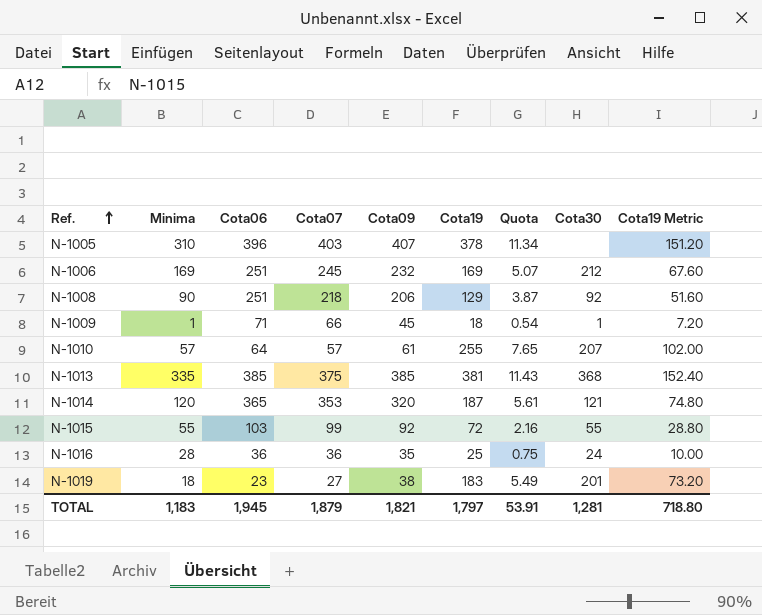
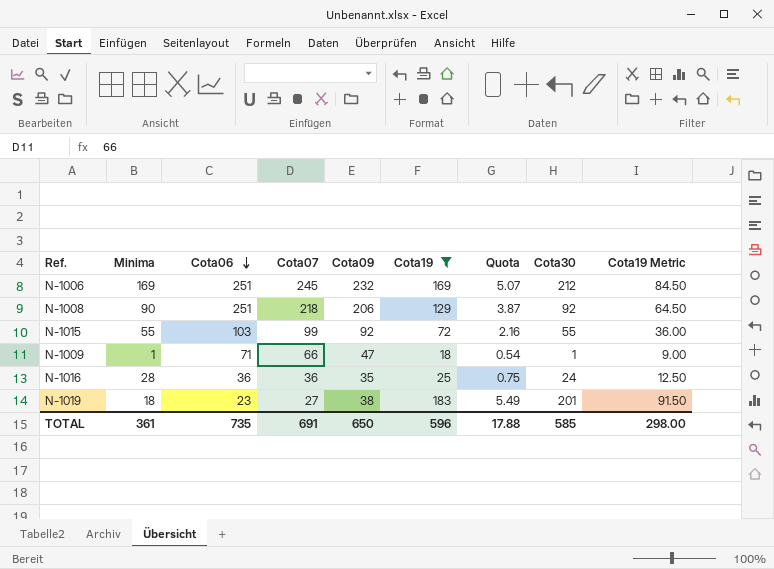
filter: none -> Cota19 <= 183
row order: Ref. ascending -> Cota06 descending
column Cota19 Metric | formula: [Cota19] * 0.4 -> [Cota19] * 0.5
N-1009 | Cota09: 45 -> 47
TOTAL | Minima: 1,183 -> 361
TOTAL | Cota06: 1,945 -> 735
TOTAL | Cota07: 1,879 -> 691
TOTAL | Cota09: 1,821 -> 650
TOTAL | Cota19: 1,797 -> 596
TOTAL | Quota: 53.91 -> 17.88
TOTAL | Cota30: 1,281 -> 585
TOTAL | Cota19 Metric: 718.80 -> 298.00

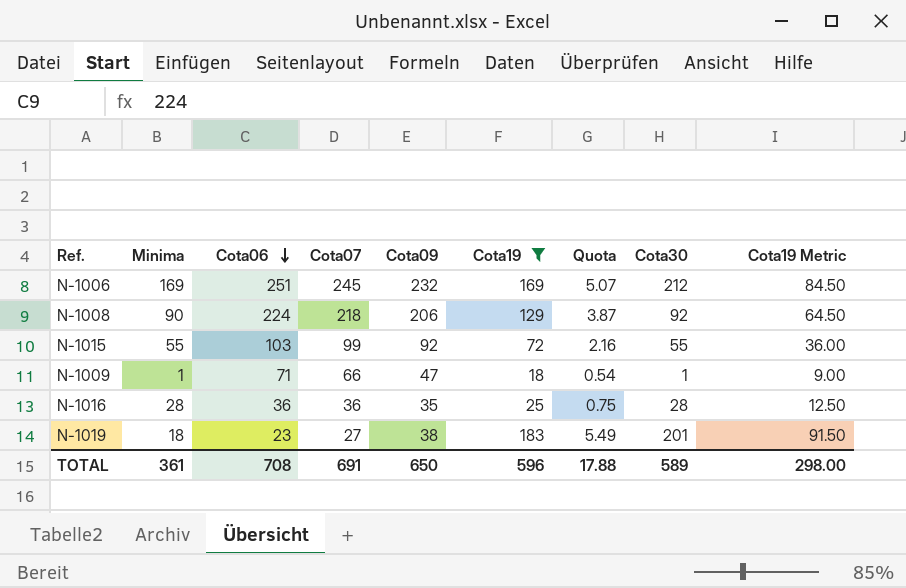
N-1008 | Cota06: 251 -> 224
N-1016 | Cota30: 24 -> 28
TOTAL | Cota06: 735 -> 708
TOTAL | Cota30: 585 -> 589

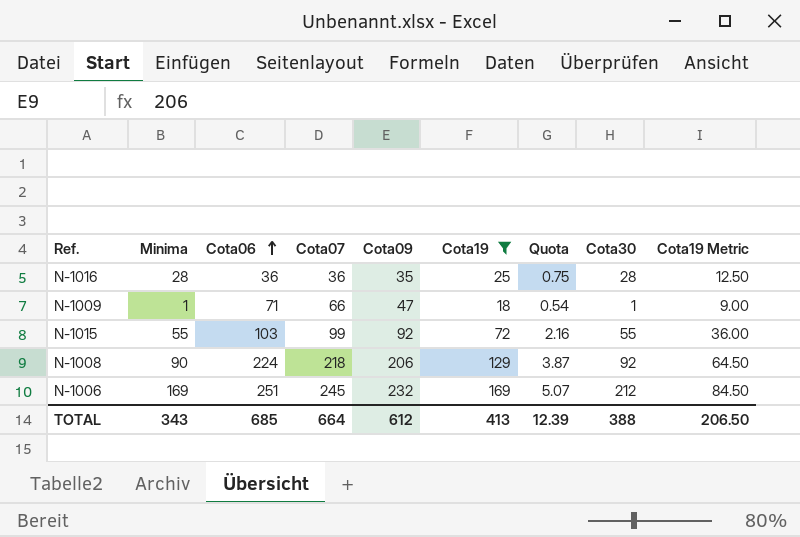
row order: Cota06 descending -> Cota06 ascending
row N-1019: 18 | 23 | 27 | 38 | 183 | 5.49 | 201 | 91.50 -> none
TOTAL | Minima: 361 -> 343
TOTAL | Cota06: 708 -> 685
TOTAL | Cota07: 691 -> 664
TOTAL | Cota09: 650 -> 612
TOTAL | Cota19: 596 -> 413
TOTAL | Quota: 17.88 -> 12.39
TOTAL | Cota30: 589 -> 388
TOTAL | Cota19 Metric: 298.00 -> 206.50

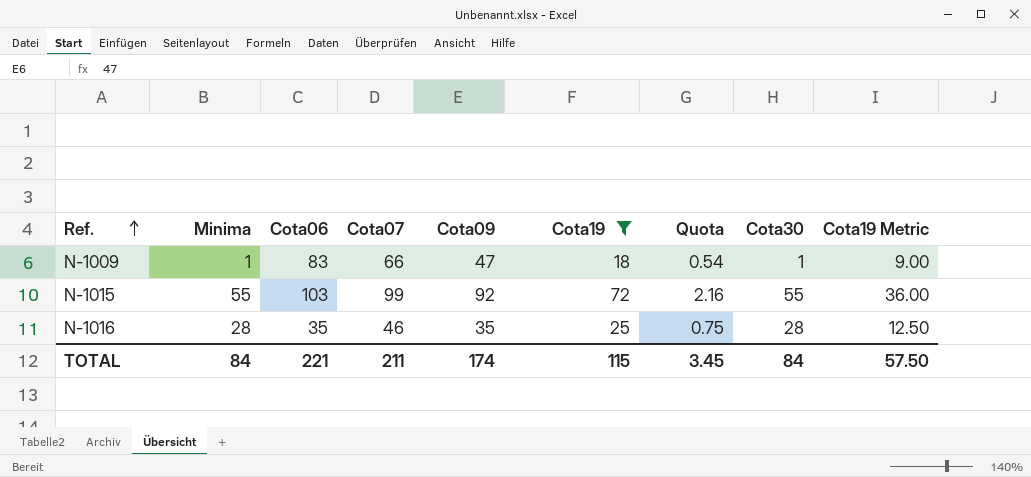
row order: Cota06 ascending -> Ref. ascending
row N-1008: 90 | 224 | 218 | 206 | 129 | 3.87 | 92 | 64.50 -> none
row N-1006: 169 | 251 | 245 | 232 | 169 | 5.07 | 212 | 84.50 -> none
N-1009 | Cota06: 71 -> 83
N-1016 | Cota06: 36 -> 35
N-1016 | Cota07: 36 -> 46
TOTAL | Minima: 343 -> 84
TOTAL | Cota06: 685 -> 221
TOTAL | Cota07: 664 -> 211
TOTAL | Cota09: 612 -> 174
TOTAL | Cota19: 413 -> 115
TOTAL | Quota: 12.39 -> 3.45
TOTAL | Cota30: 388 -> 84
TOTAL | Cota19 Metric: 206.50 -> 57.50

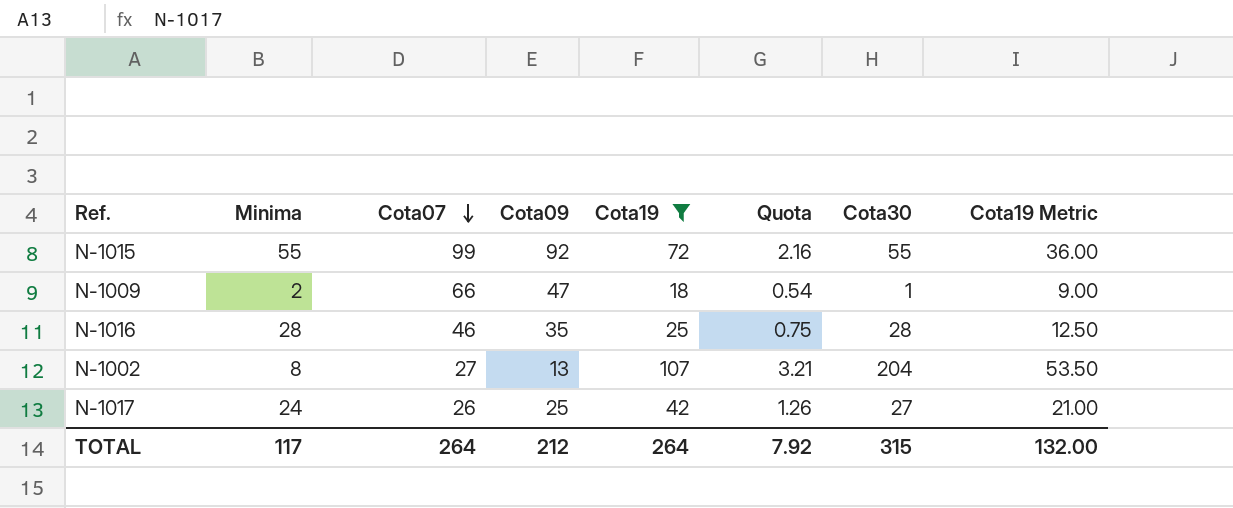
row order: Ref. ascending -> Cota07 descending
column Cota06 | position: 3 -> none
N-1009 | Minima: 1 -> 2
row N-1002: none -> 8 | 27 | 13 | 107 | 3.21 | 204 | 53.50
row N-1017: none -> 24 | 26 | 25 | 42 | 1.26 | 27 | 21.00
TOTAL | Minima: 84 -> 117
TOTAL | Cota07: 211 -> 264
TOTAL | Cota09: 174 -> 212
TOTAL | Cota19: 115 -> 264
TOTAL | Quota: 3.45 -> 7.92
TOTAL | Cota30: 84 -> 315
TOTAL | Cota19 Metric: 57.50 -> 132.00

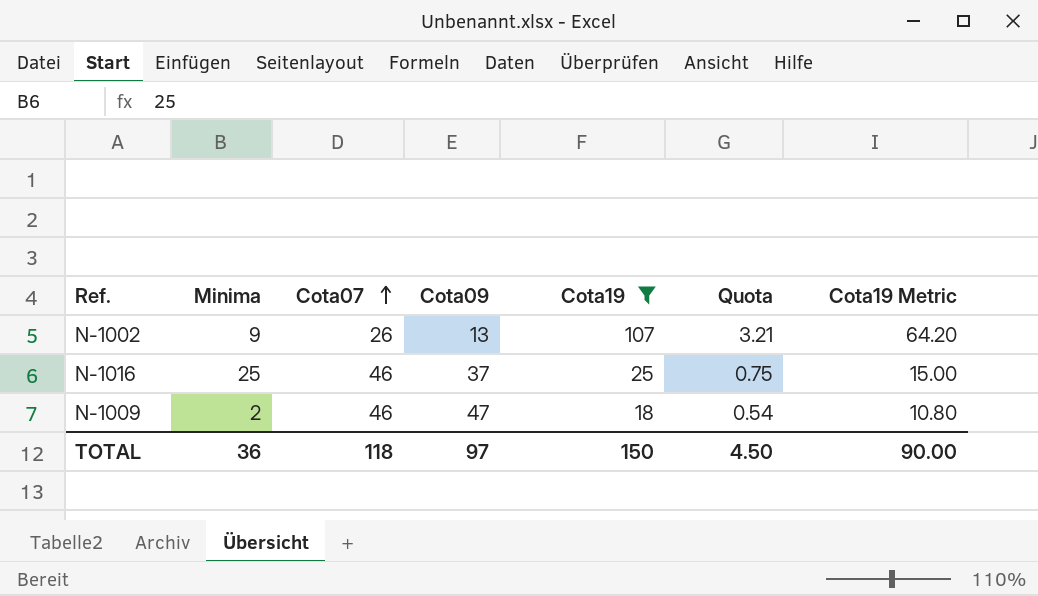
row order: Cota07 descending -> Cota07 ascending
column Cota30 | position: 7 -> none
column Cota19 Metric | formula: [Cota19] * 0.5 -> [Cota19] * 0.6
row N-1015: 55 | 99 | 92 | 72 | 2.16 | 55 | 36.00 -> none
row N-1017: 24 | 26 | 25 | 42 | 1.26 | 27 | 21.00 -> none
N-1002 | Minima: 8 -> 9
N-1002 | Cota07: 27 -> 26
N-1016 | Minima: 28 -> 25
N-1016 | Cota09: 35 -> 37
N-1009 | Cota07: 66 -> 46
TOTAL | Minima: 117 -> 36
TOTAL | Cota07: 264 -> 118
TOTAL | Cota09: 212 -> 97
TOTAL | Cota19: 264 -> 150
TOTAL | Quota: 7.92 -> 4.50
TOTAL | Cota19 Metric: 132.00 -> 90.00

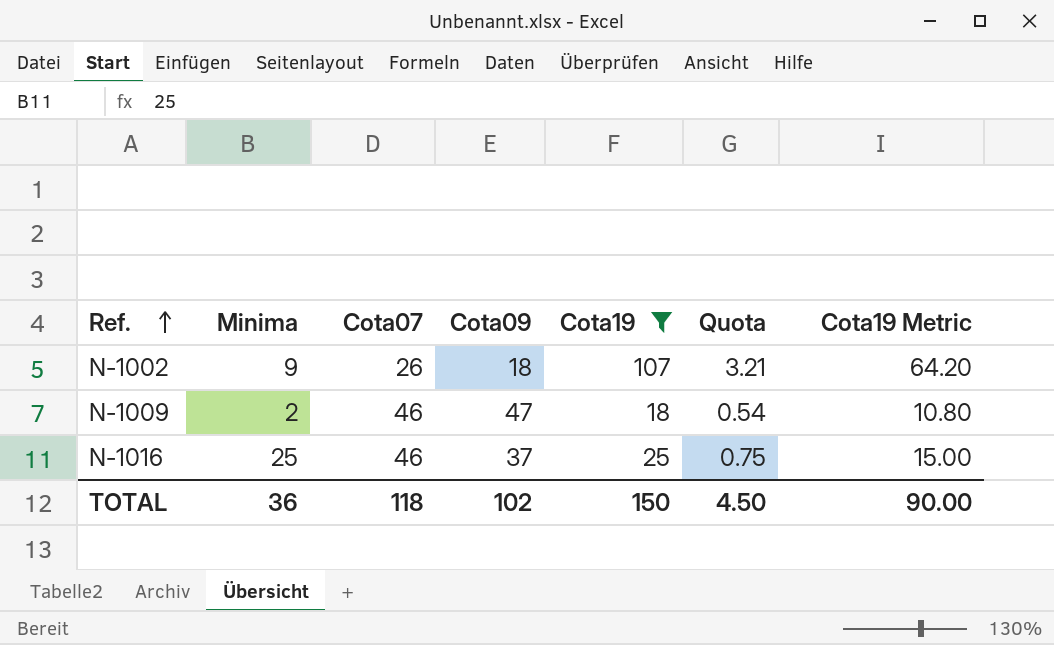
row order: Cota07 ascending -> Ref. ascending
N-1002 | Cota09: 13 -> 18
TOTAL | Cota09: 97 -> 102

